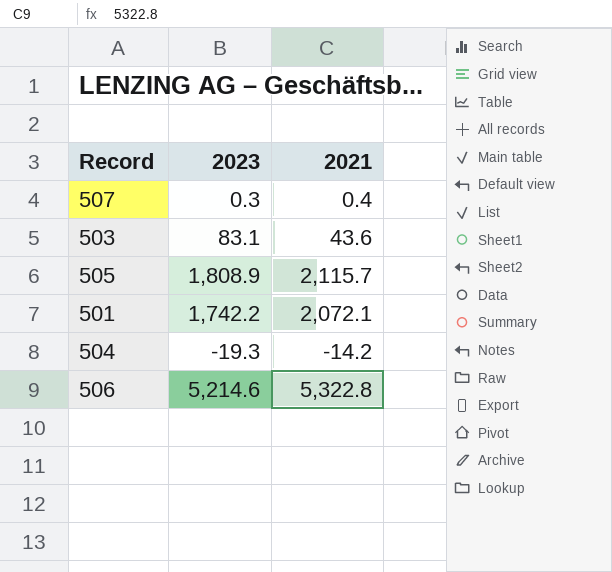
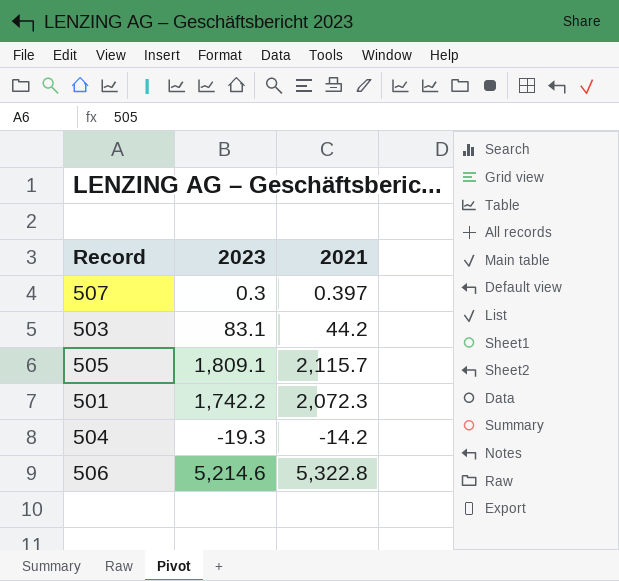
507 | 2021: 0.4 -> 0.397
503 | 2021: 43.6 -> 44.2
505 | 2023: 1,808.9 -> 1,809.1
501 | 2021: 2,072.1 -> 2,072.3

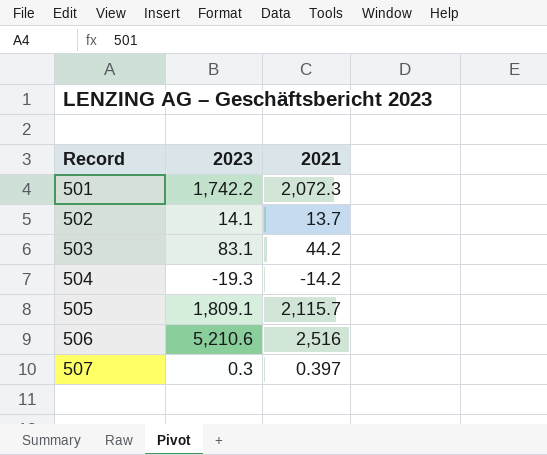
row order: none -> Record ascending
row 502: none -> 14.1 | 13.7
506 | 2023: 5,214.6 -> 5,210.6
506 | 2021: 5,322.8 -> 2,516

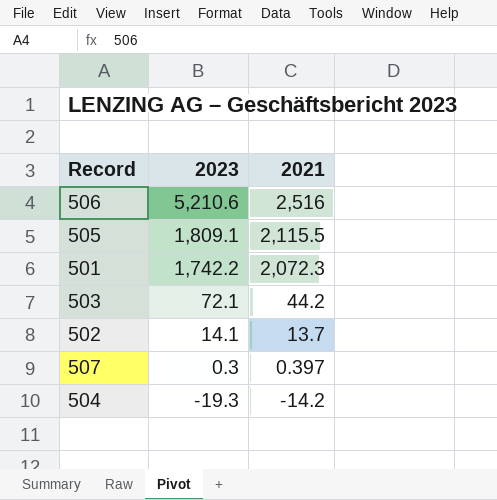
row order: Record ascending -> 2023 descending
505 | 2021: 2,115.7 -> 2,115.5
503 | 2023: 83.1 -> 72.1

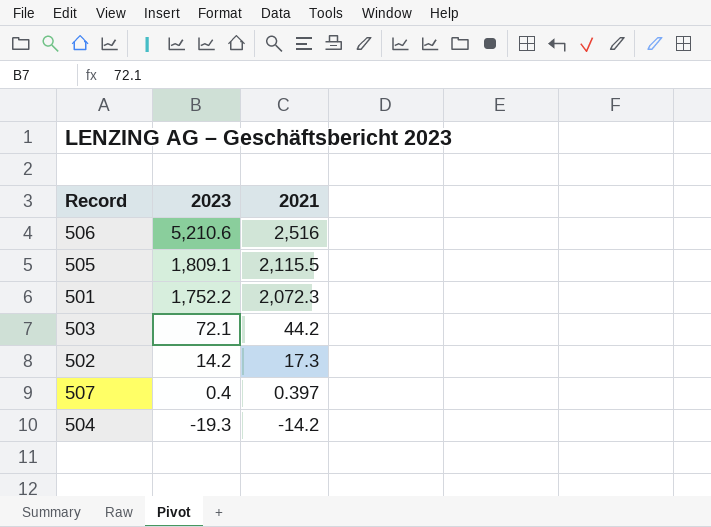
501 | 2023: 1,742.2 -> 1,752.2
502 | 2023: 14.1 -> 14.2
502 | 2021: 13.7 -> 17.3
507 | 2023: 0.3 -> 0.4

